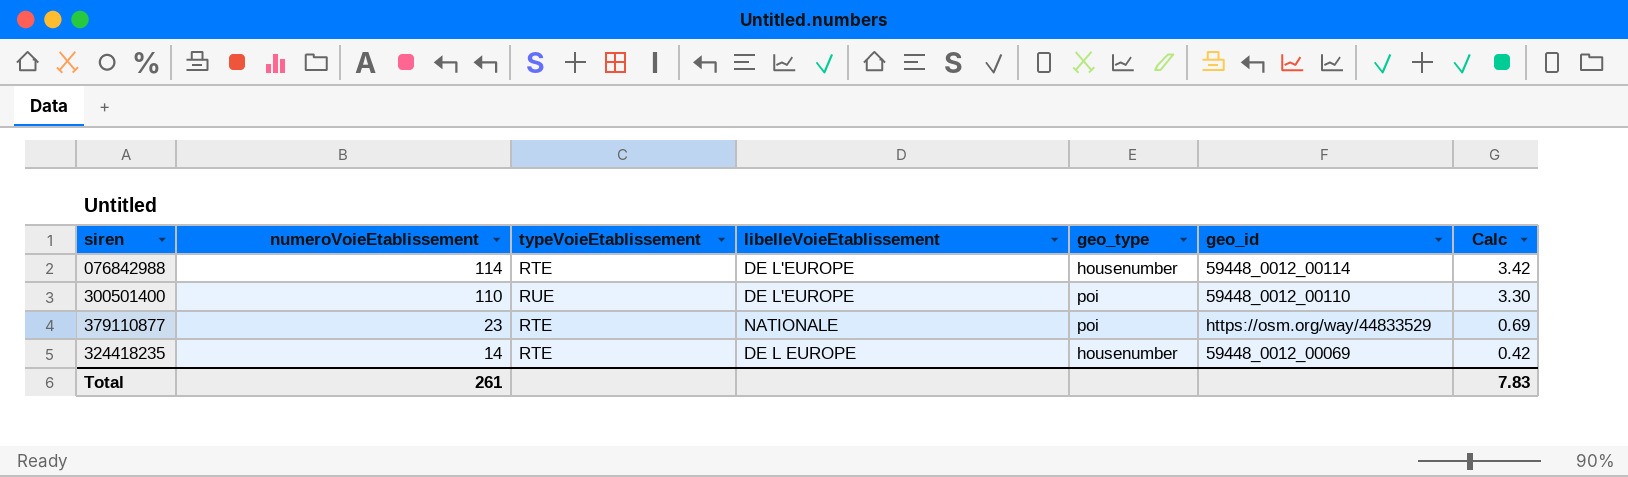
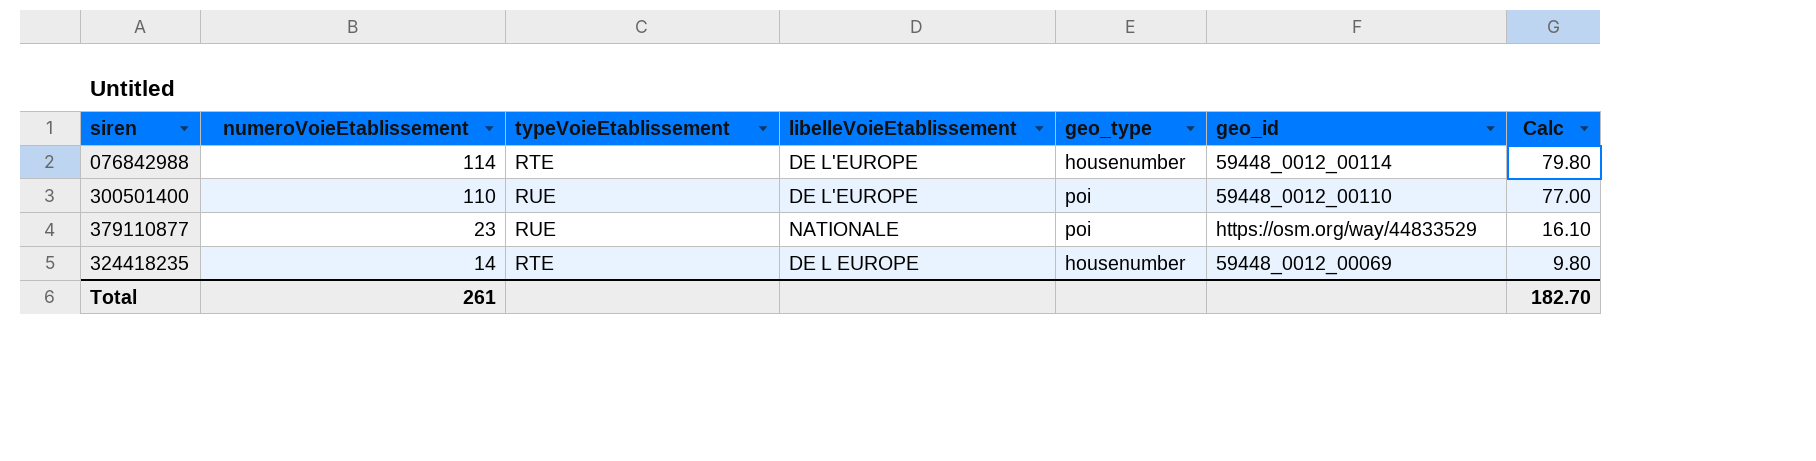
column Calc | formula: [numeroVoieEtablissement] * 0.03 -> [numeroVoieEtablissement] * 0.7
379110877 | typeVoieEtablissement: RTE -> RUE
Total | Calc: 7.83 -> 182.70

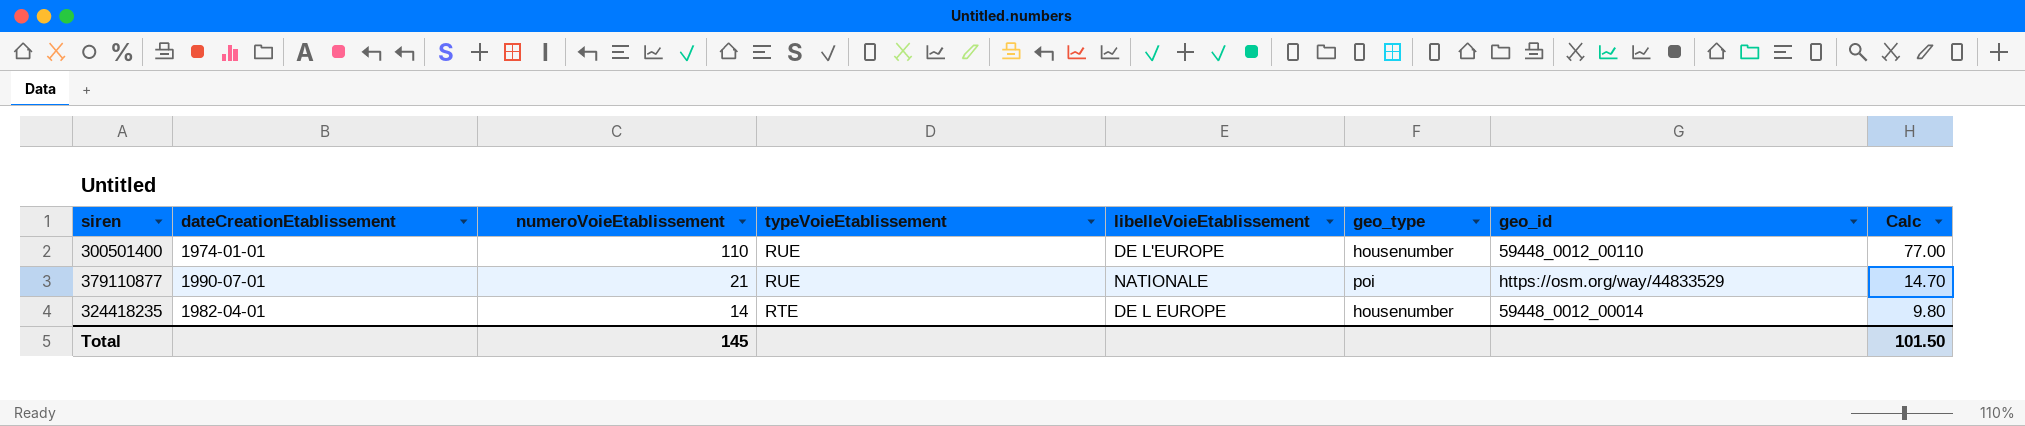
column dateCreationEtablissement | position: none -> 2
row 076842988: 114 | RTE | DE L'EUROPE | housenumber | 59448_0012_00114 | 79.80 -> none
300501400 | geo_type: poi -> housenumber
379110877 | numeroVoieEtablissement: 23 -> 21
379110877 | Calc: 16.10 -> 14.70
324418235 | geo_id: 59448_0012_00069 -> 59448_0012_00014
Total | numeroVoieEtablissement: 261 -> 145
Total | Calc: 182.70 -> 101.50

